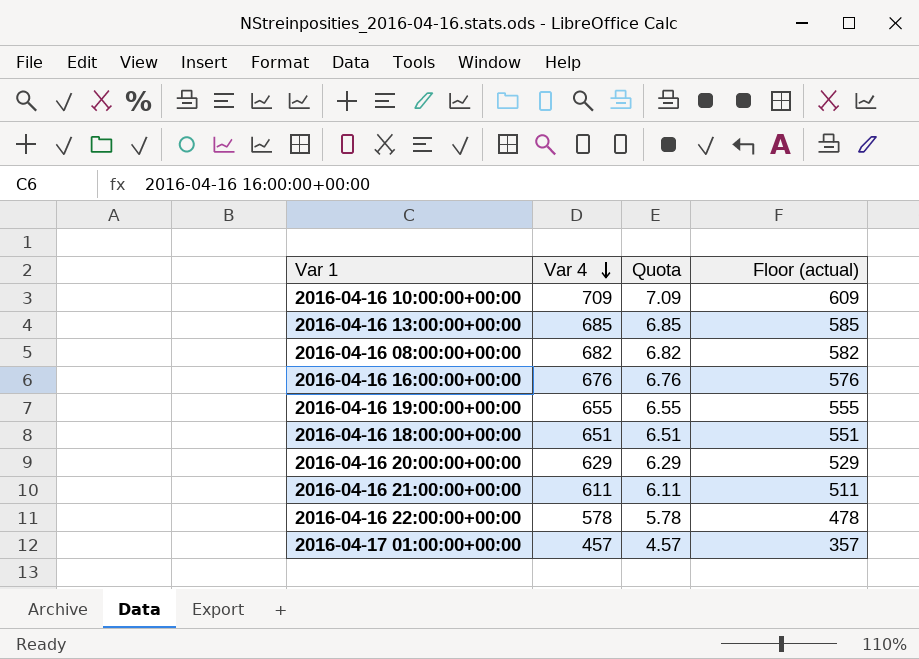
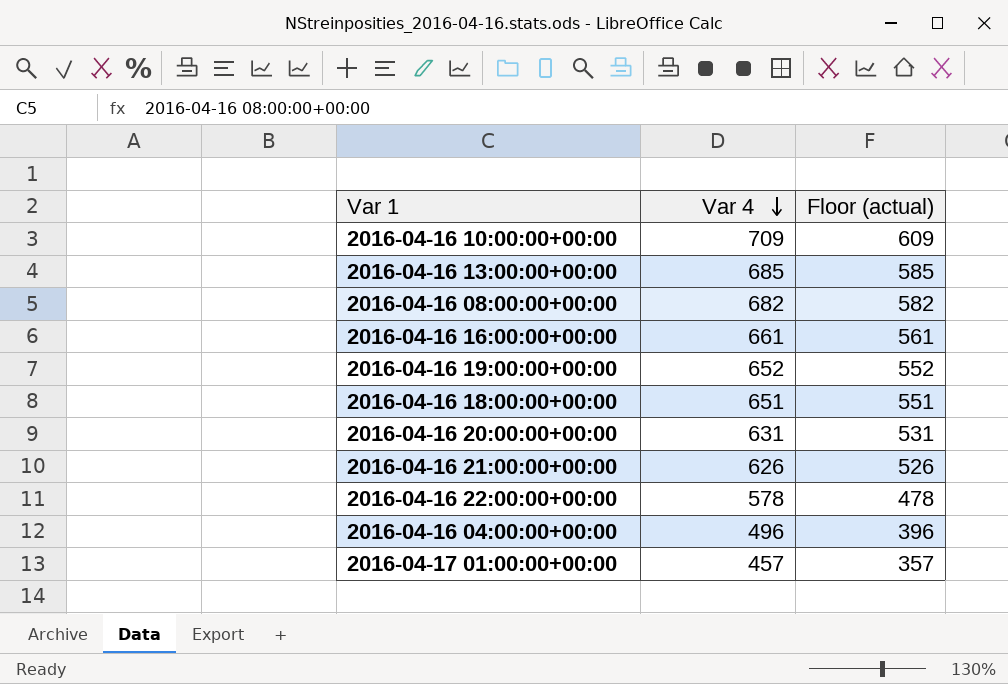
column Quota | formula: [Var 4] * 0.01 -> none
2016-04-16 16:00:00+00:00 | Var 4: 676 -> 661
2016-04-16 16:00:00+00:00 | Floor (actual): 576 -> 561
2016-04-16 19:00:00+00:00 | Var 4: 655 -> 652
2016-04-16 19:00:00+00:00 | Floor (actual): 555 -> 552
2016-04-16 20:00:00+00:00 | Var 4: 629 -> 631
2016-04-16 20:00:00+00:00 | Floor (actual): 529 -> 531
2016-04-16 21:00:00+00:00 | Var 4: 611 -> 626
2016-04-16 21:00:00+00:00 | Floor (actual): 511 -> 526
row 2016-04-16 04:00:00+00:00: none -> 496 | 396

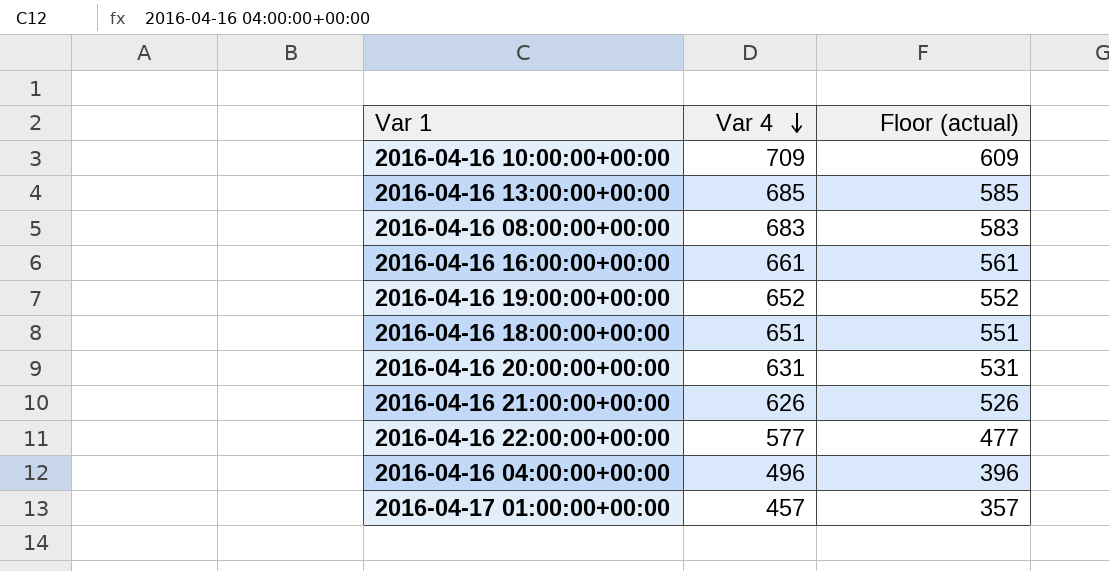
2016-04-16 08:00:00+00:00 | Var 4: 682 -> 683
2016-04-16 08:00:00+00:00 | Floor (actual): 582 -> 583
2016-04-16 22:00:00+00:00 | Var 4: 578 -> 577
2016-04-16 22:00:00+00:00 | Floor (actual): 478 -> 477

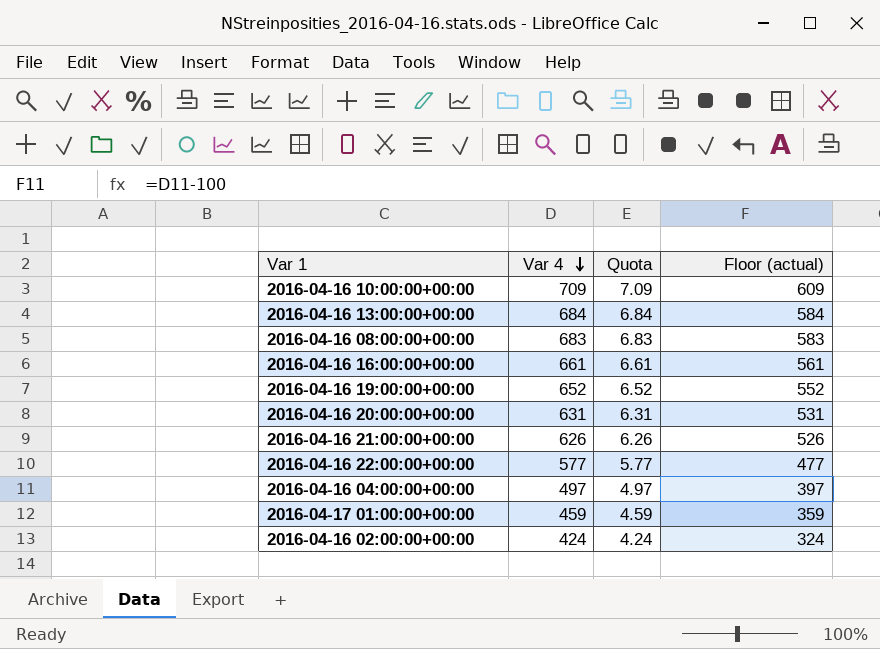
column Quota | formula: none -> [Var 4] * 0.01
row 2016-04-16 18:00:00+00:00: 651 | 551 -> none
2016-04-16 13:00:00+00:00 | Var 4: 685 -> 684
2016-04-16 13:00:00+00:00 | Floor (actual): 585 -> 584
2016-04-16 04:00:00+00:00 | Var 4: 496 -> 497
2016-04-16 04:00:00+00:00 | Floor (actual): 396 -> 397
2016-04-17 01:00:00+00:00 | Var 4: 457 -> 459
2016-04-17 01:00:00+00:00 | Floor (actual): 357 -> 359
row 2016-04-16 02:00:00+00:00: none -> 424 | 4.24 | 324

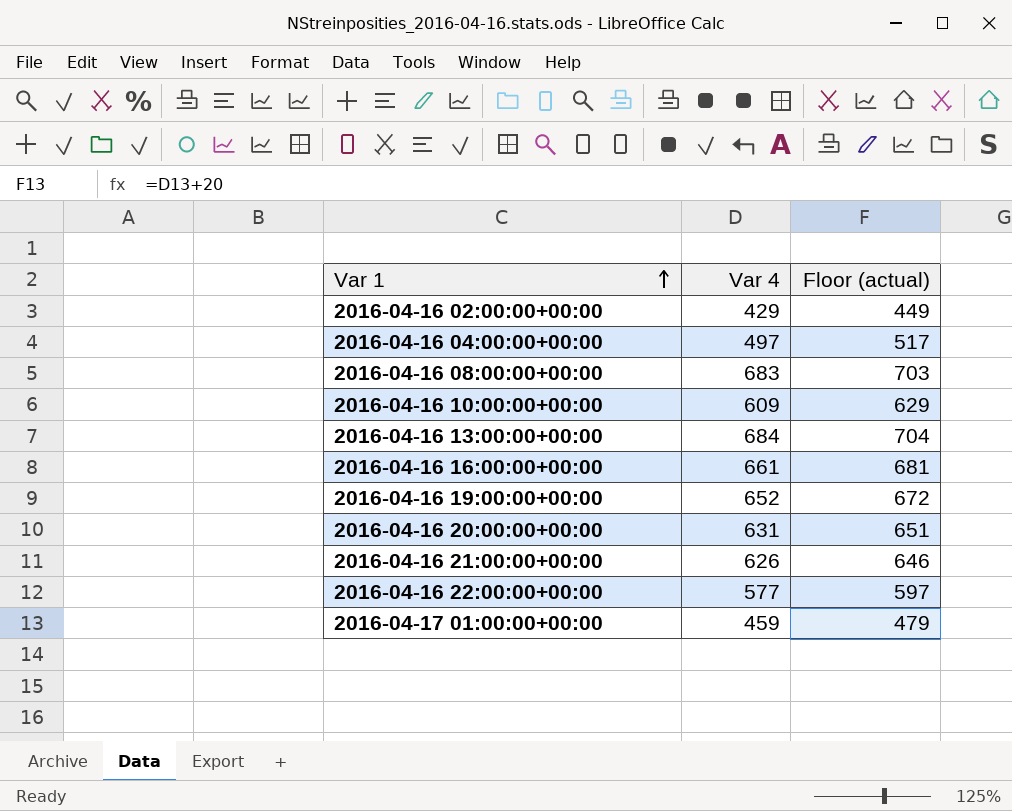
row order: Var 4 descending -> Var 1 ascending
column Quota | formula: [Var 4] * 0.01 -> none
column Floor (actual) | formula: [Var 4] - 100 -> [Var 4] + 20
2016-04-16 02:00:00+00:00 | Var 4: 424 -> 429
2016-04-16 10:00:00+00:00 | Var 4: 709 -> 609

